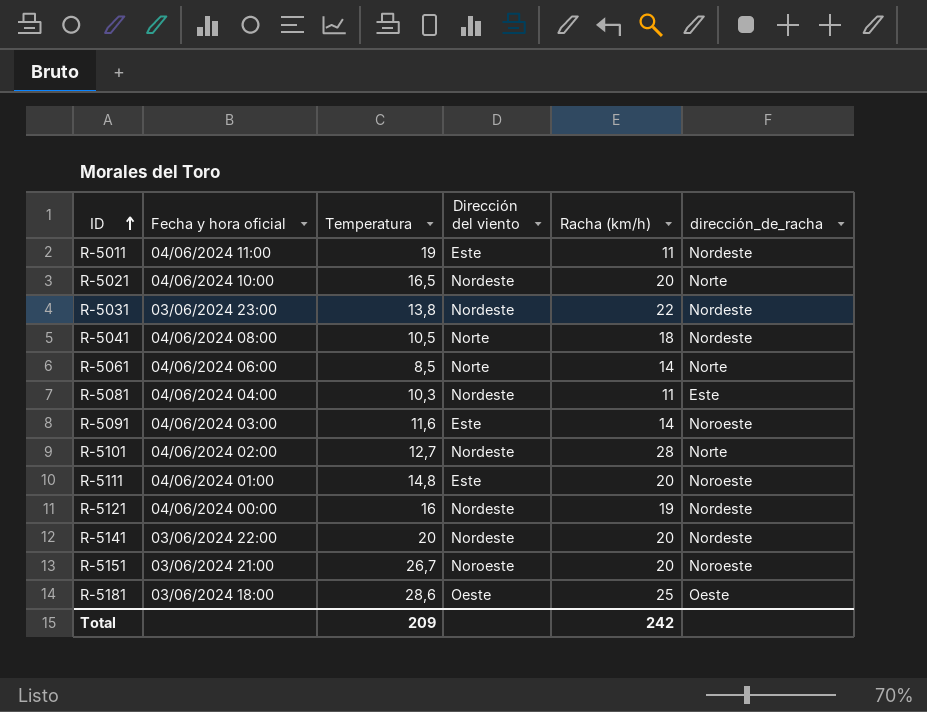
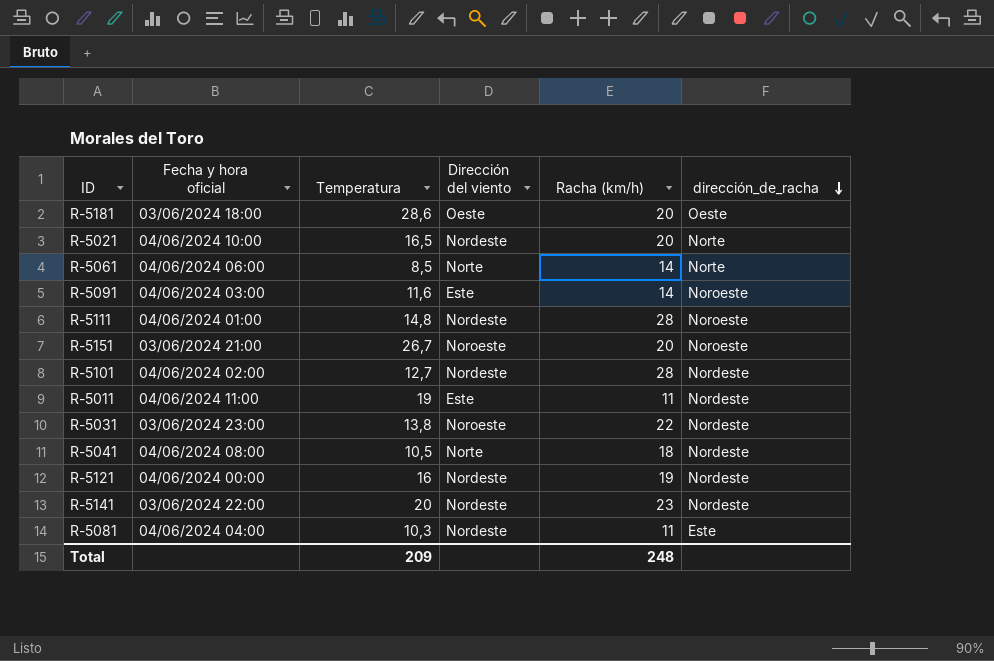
row order: ID ascending -> dirección_de_racha descending
R-5181 | Racha (km/h): 25 -> 20
R-5111 | Dirección del viento: Este -> Nordeste
R-5111 | Racha (km/h): 20 -> 28
R-5101 | dirección_de_racha: Norte -> Nordeste
R-5031 | Dirección del viento: Nordeste -> Noroeste
R-5141 | Racha (km/h): 20 -> 23
Total | Racha (km/h): 242 -> 248

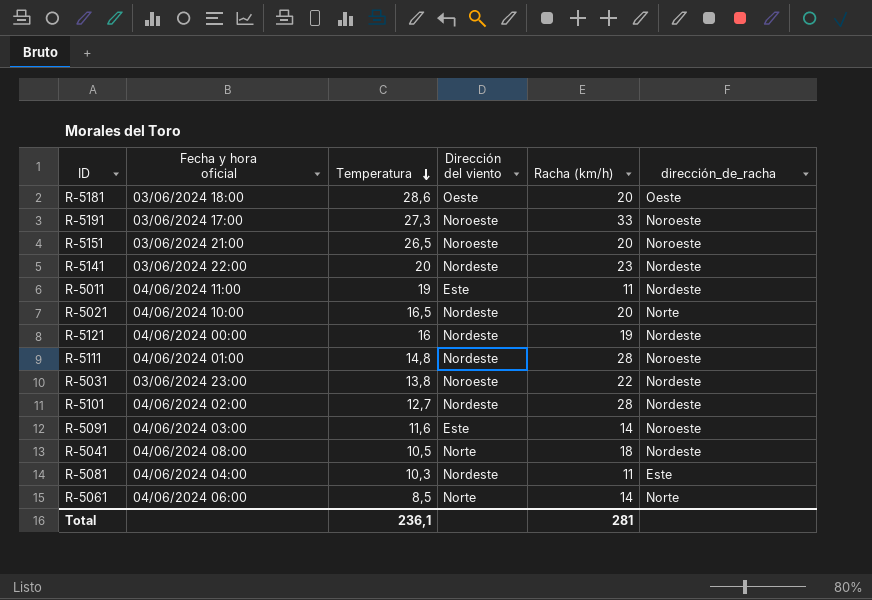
row order: dirección_de_racha descending -> Temperatura descending
row R-5191: none -> 03/06/2024 17:00 | 27,3 | Noroeste | 33 | Noroeste
R-5151 | Temperatura: 26,7 -> 26,5
Total | Temperatura: 209 -> 236,1
Total | Racha (km/h): 248 -> 281

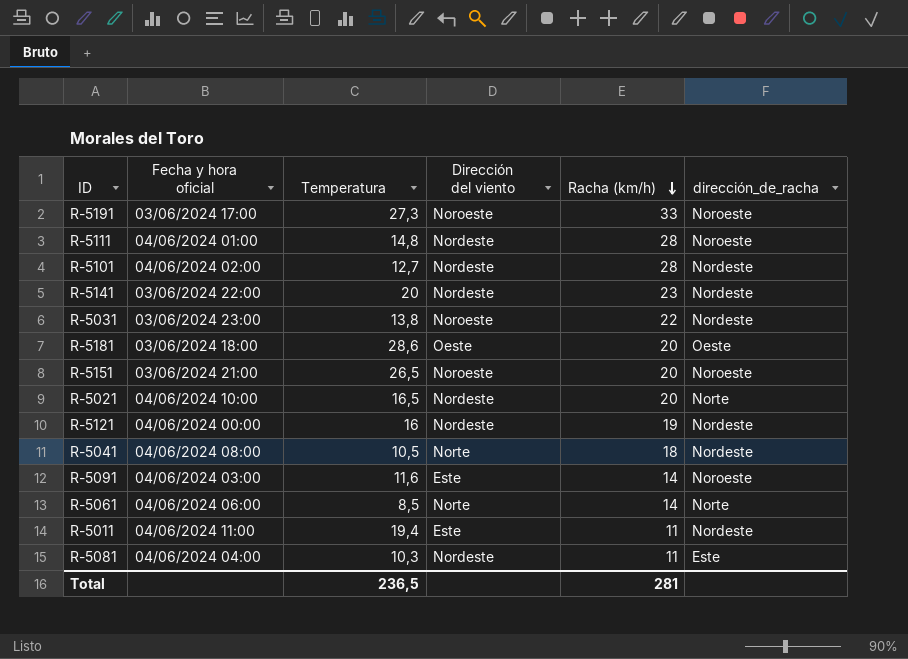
row order: Temperatura descending -> Racha (km/h) descending
R-5011 | Temperatura: 19 -> 19,4
Total | Temperatura: 236,1 -> 236,5

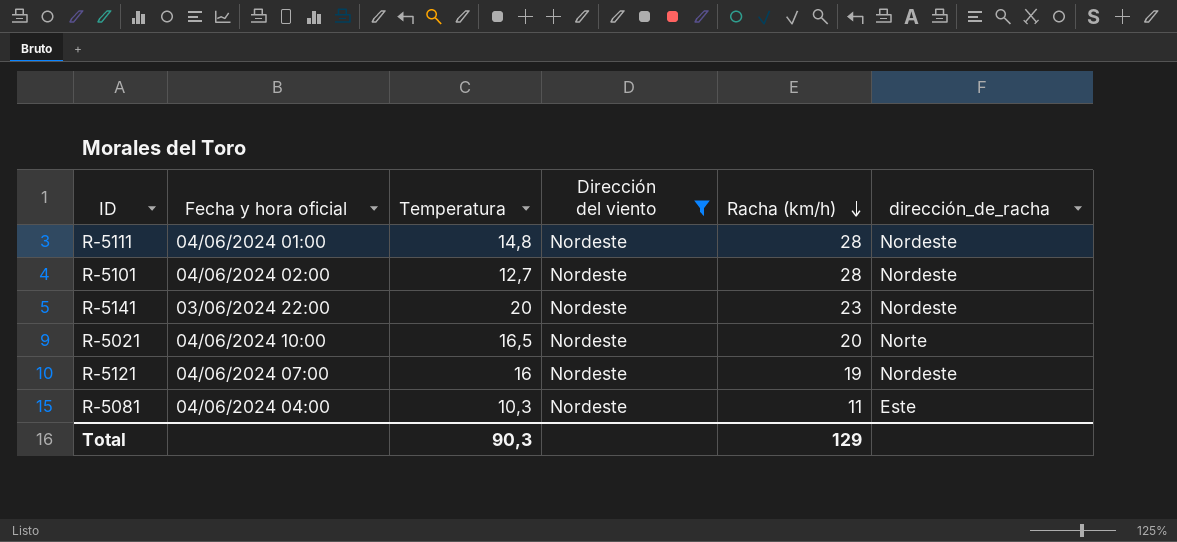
filter: none -> Dirección del viento = Nordeste
R-5111 | dirección_de_racha: Noroeste -> Nordeste
R-5121 | Fecha y hora oficial: 04/06/2024 00:00 -> 04/06/2024 07:00
Total | Temperatura: 236,5 -> 90,3
Total | Racha (km/h): 281 -> 129

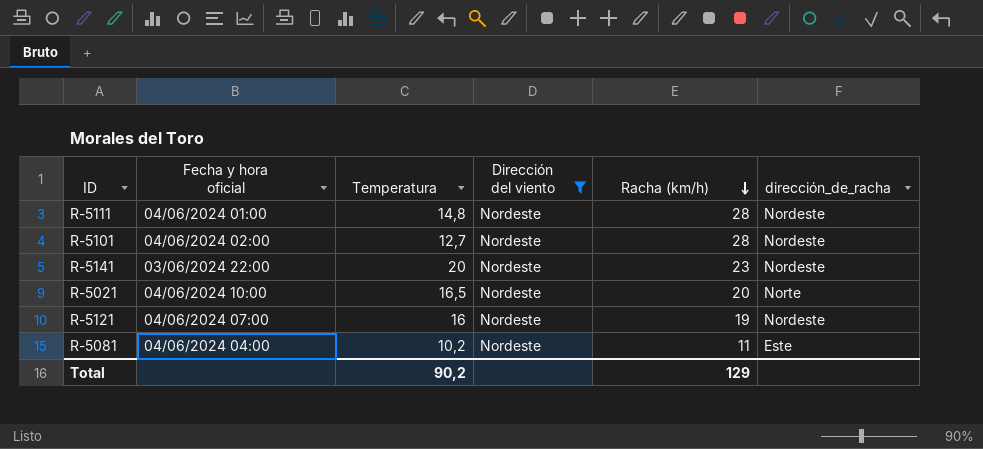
R-5081 | Temperatura: 10,3 -> 10,2
Total | Temperatura: 90,3 -> 90,2

